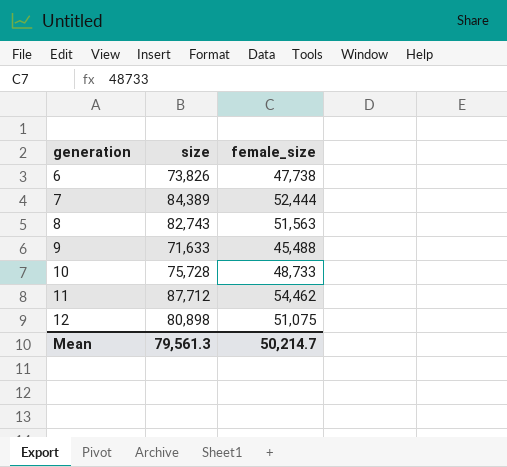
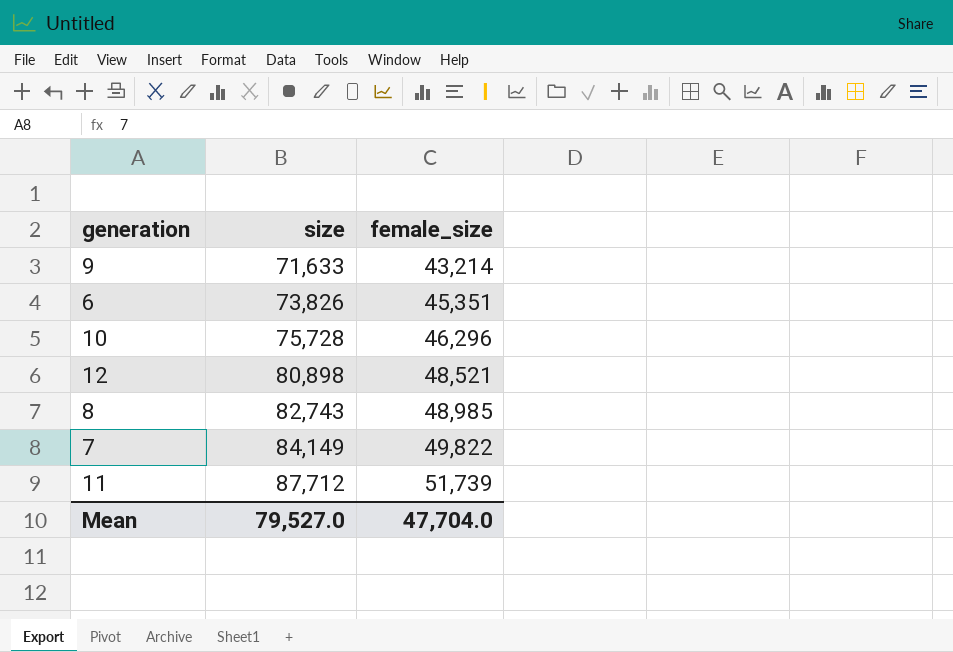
row order: generation ascending -> size ascending
9 | female_size: 45,488 -> 43,214
6 | female_size: 47,738 -> 45,351
10 | female_size: 48,733 -> 46,296
12 | female_size: 51,075 -> 48,521
8 | female_size: 51,563 -> 48,985
7 | size: 84,389 -> 84,149
7 | female_size: 52,444 -> 49,822
11 | female_size: 54,462 -> 51,739
Mean | size: 79,561.3 -> 79,527.0
Mean | female_size: 50,214.7 -> 47,704.0

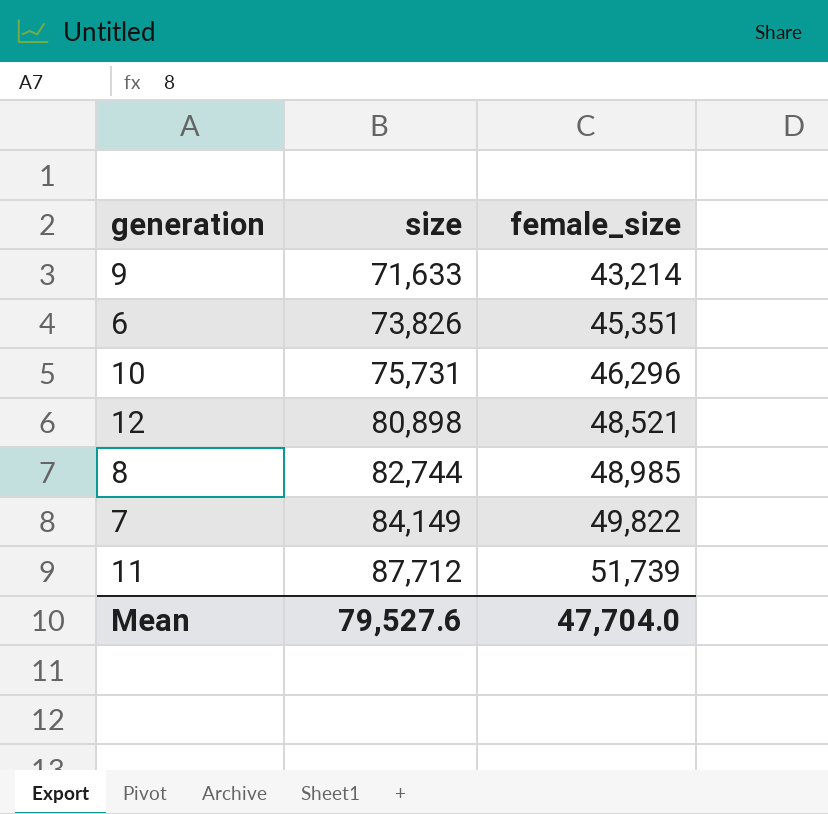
10 | size: 75,728 -> 75,731
8 | size: 82,743 -> 82,744
Mean | size: 79,527.0 -> 79,527.6

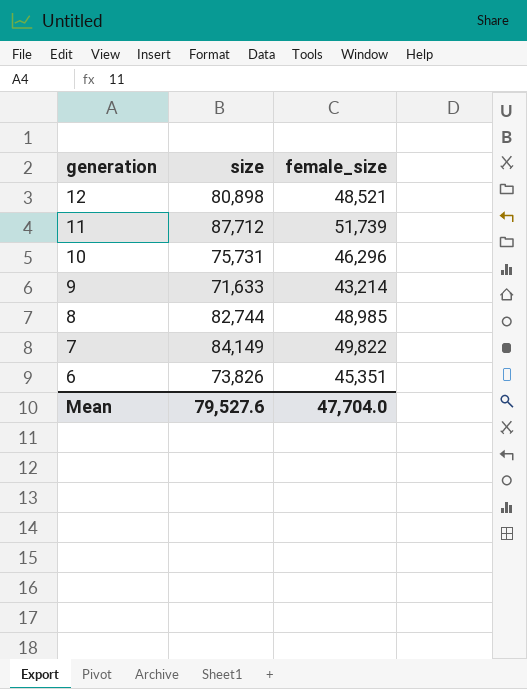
row order: size ascending -> generation descending

